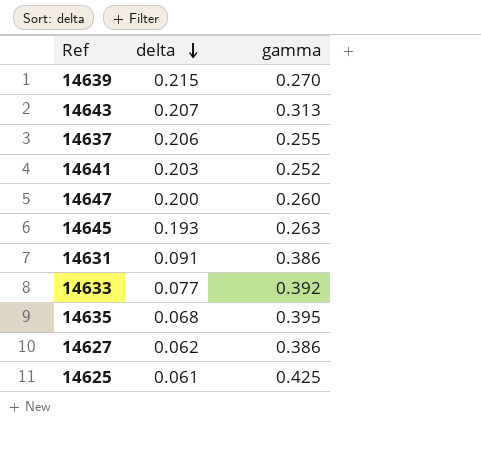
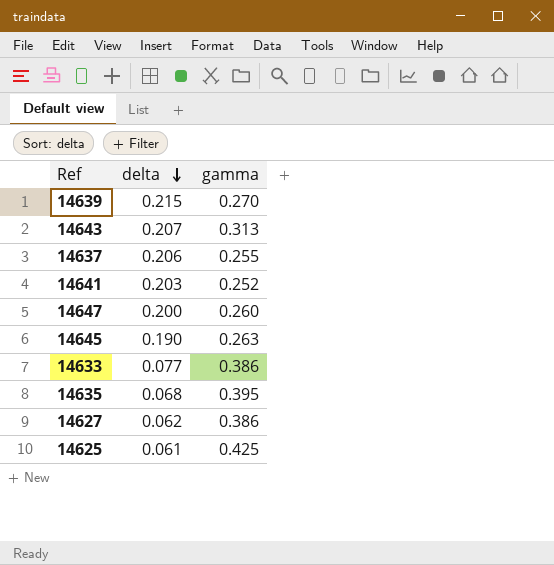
row 14631: 0.091 | 0.386 -> none
14645 | delta: 0.193 -> 0.190
14633 | gamma: 0.392 -> 0.386

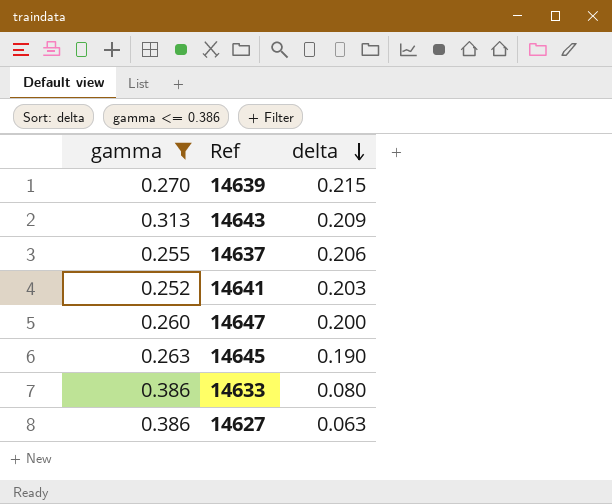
filter: none -> gamma <= 0.386
column gamma | position: 3 -> 1
14643 | delta: 0.207 -> 0.209
14633 | delta: 0.077 -> 0.080
14627 | delta: 0.062 -> 0.063

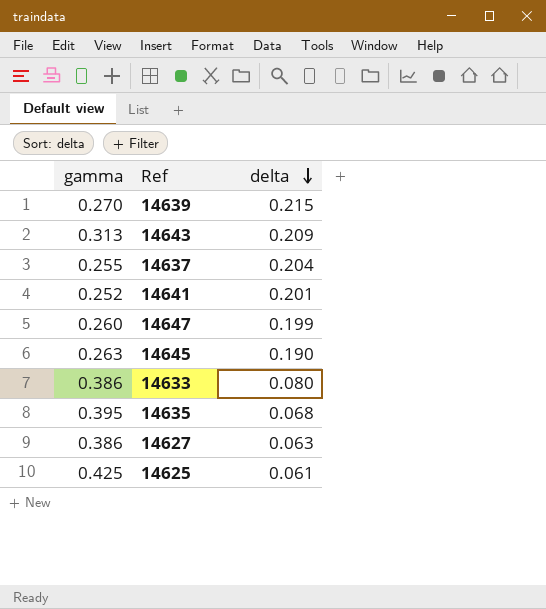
filter: gamma <= 0.386 -> none
14637 | delta: 0.206 -> 0.204
14641 | delta: 0.203 -> 0.201
14647 | delta: 0.200 -> 0.199

